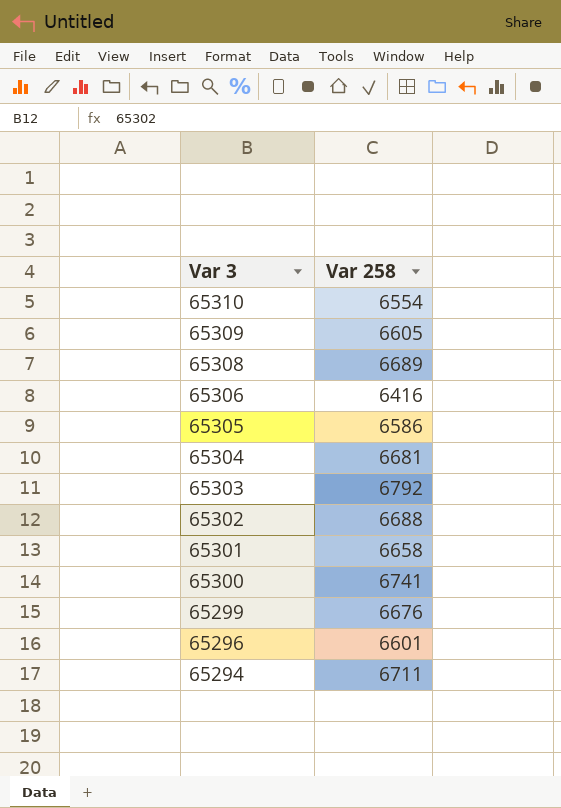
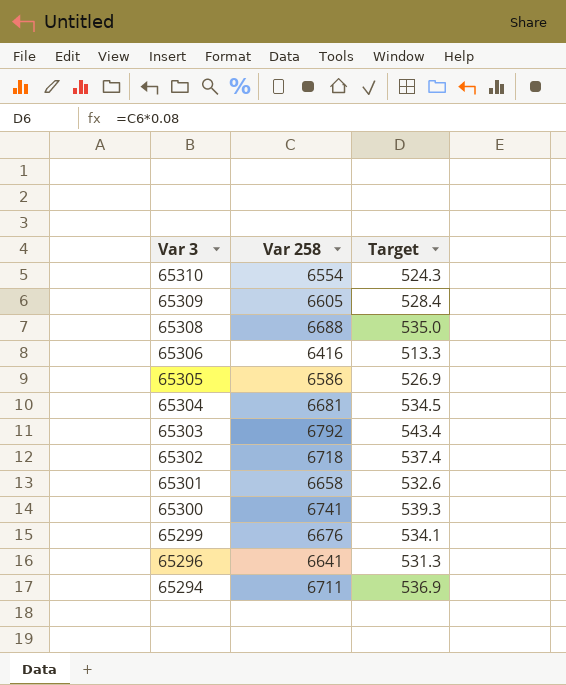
column Target | formula: none -> [Var 258] * 0.08
65308 | Var 258: 6689 -> 6688
65302 | Var 258: 6688 -> 6718
65296 | Var 258: 6601 -> 6641

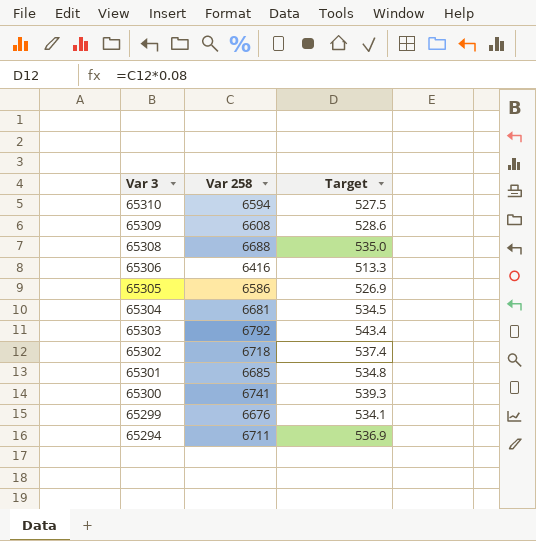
row 65296: 6641 | 531.3 -> none
65310 | Var 258: 6554 -> 6594
65310 | Target: 524.3 -> 527.5
65309 | Var 258: 6605 -> 6608
65309 | Target: 528.4 -> 528.6
65301 | Var 258: 6658 -> 6685
65301 | Target: 532.6 -> 534.8

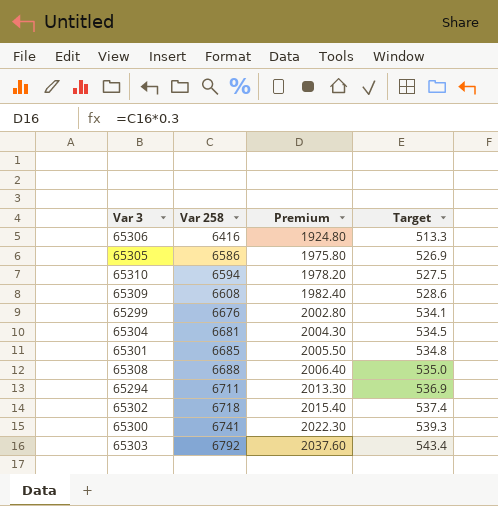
row order: Var 3 descending -> Var 258 ascending
column Premium | formula: none -> [Var 258] * 0.3

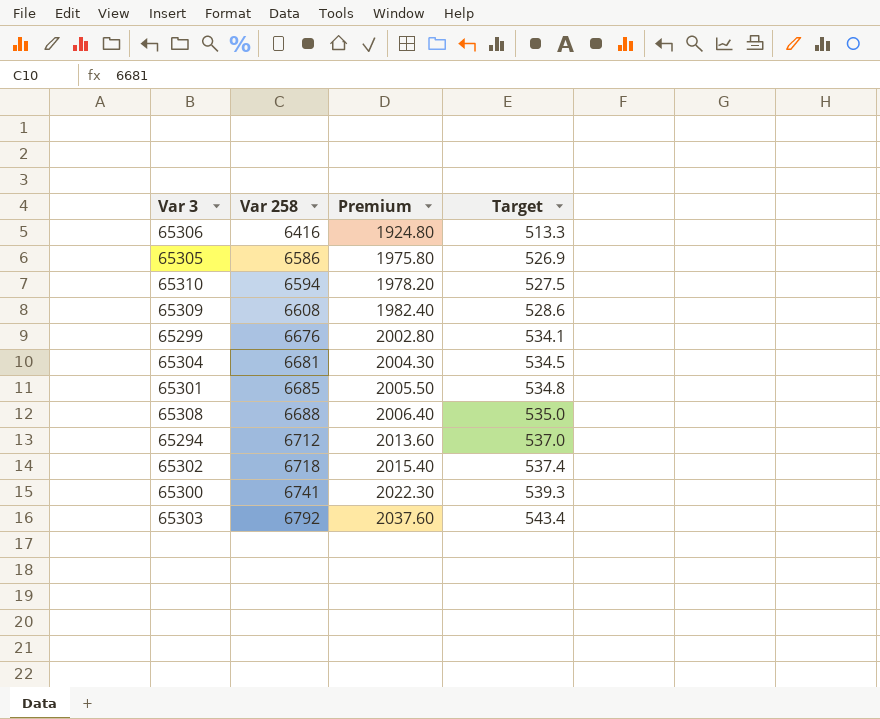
65294 | Var 258: 6711 -> 6712
65294 | Premium: 2013.30 -> 2013.60
65294 | Target: 536.9 -> 537.0

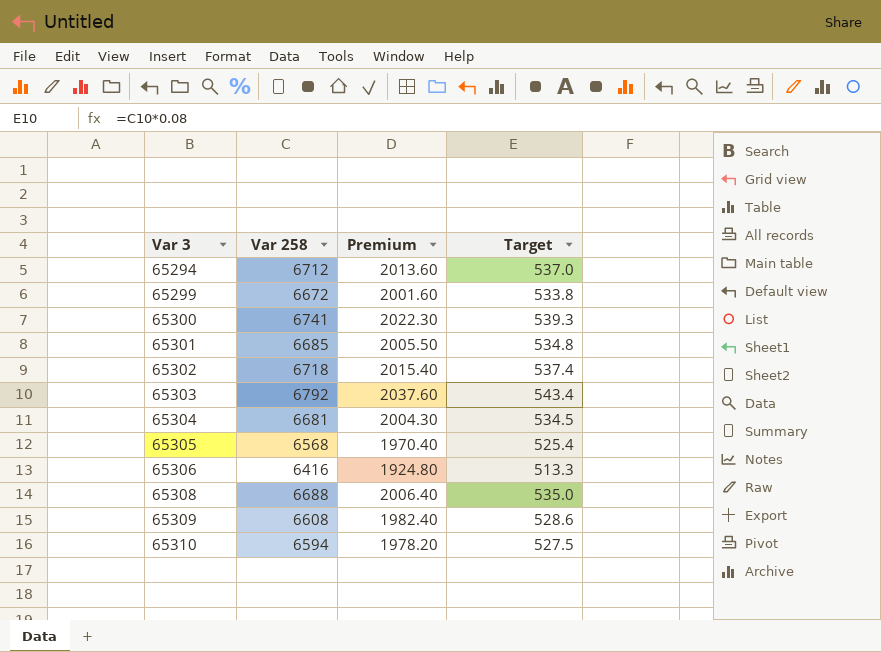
row order: Var 258 ascending -> Var 3 ascending
65299 | Var 258: 6676 -> 6672
65299 | Premium: 2002.80 -> 2001.60
65299 | Target: 534.1 -> 533.8
65305 | Var 258: 6586 -> 6568
65305 | Premium: 1975.80 -> 1970.40
65305 | Target: 526.9 -> 525.4

